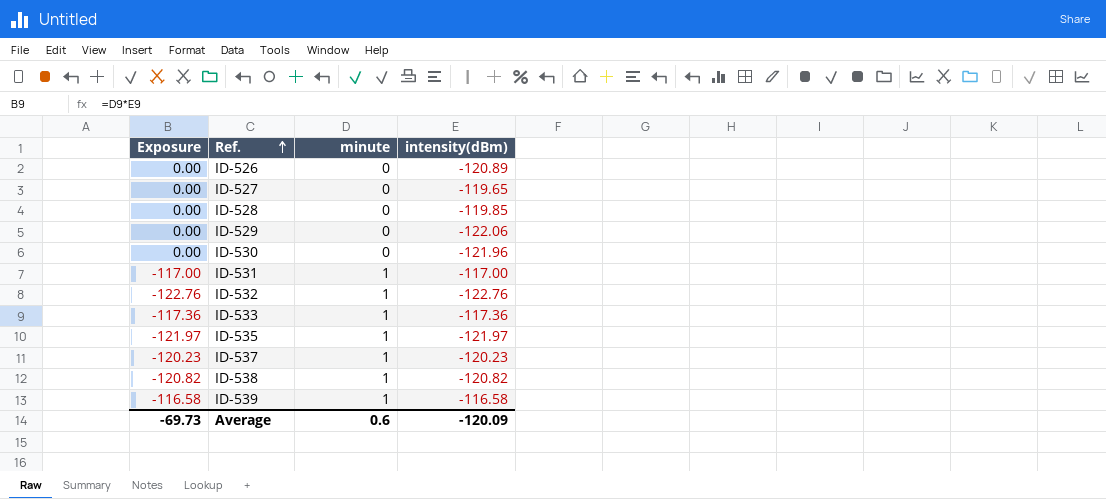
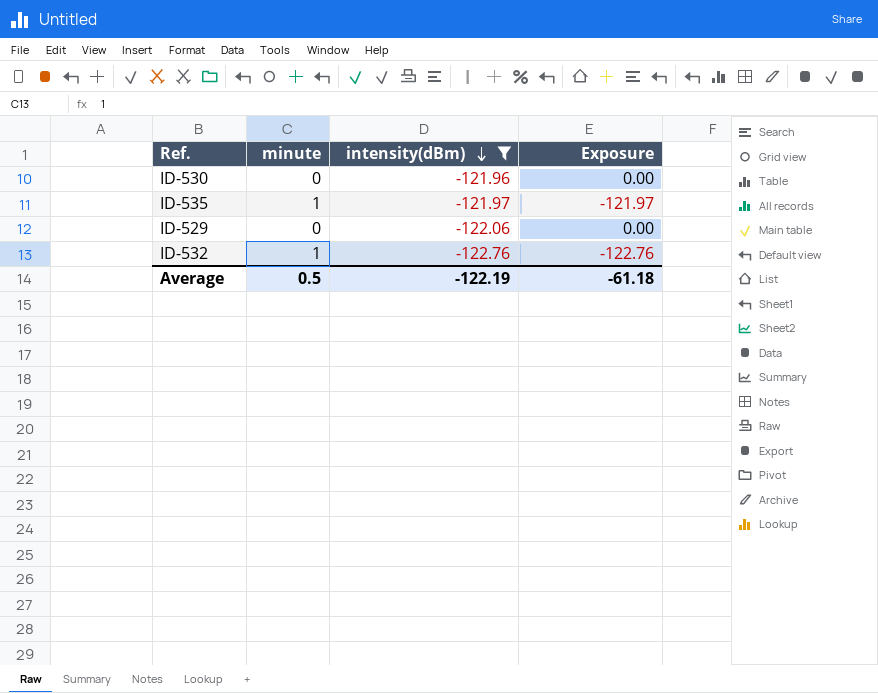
filter: none -> intensity(dBm) <= -121.96
row order: Ref. ascending -> intensity(dBm) descending
column Exposure | position: 1 -> 4
Average | minute: 0.6 -> 0.5
Average | intensity(dBm): -120.09 -> -122.19
Average | Exposure: -69.73 -> -61.18

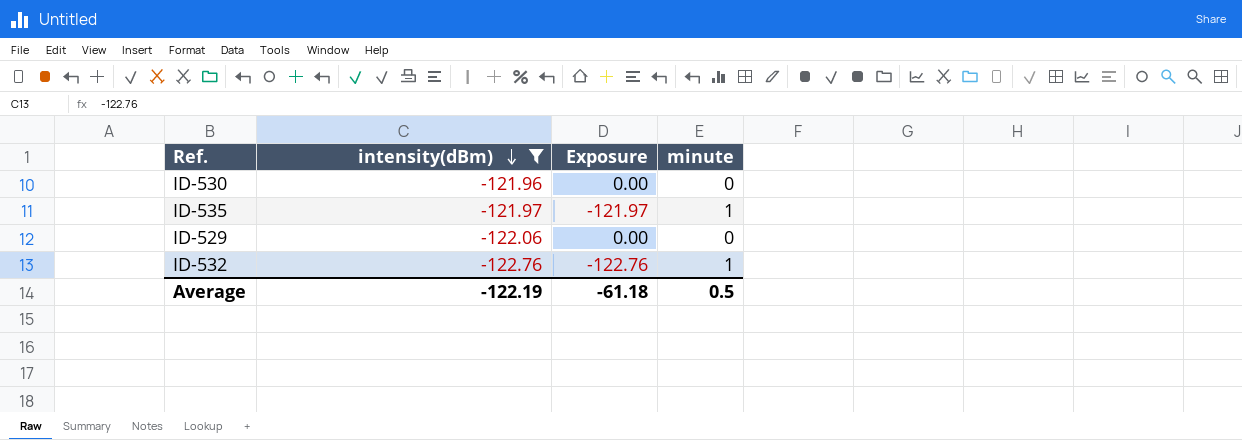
column minute | position: 2 -> 4

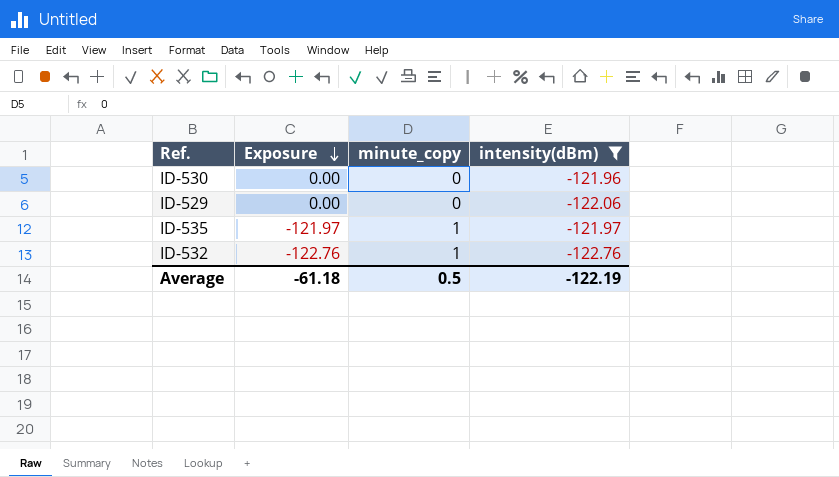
row order: intensity(dBm) descending -> Exposure descending
column name: minute -> minute_copy
column intensity(dBm) | position: 2 -> 4

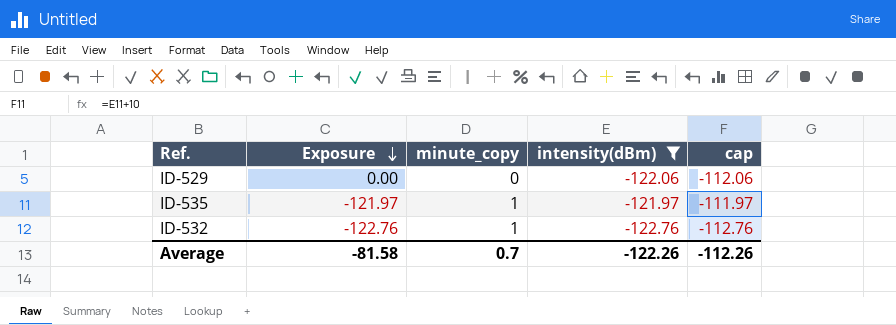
column cap | formula: none -> [intensity(dBm)] + 10
row ID-530: 0.00 | 0 | -121.96 -> none
Average | Exposure: -61.18 -> -81.58
Average | minute_copy: 0.5 -> 0.7
Average | intensity(dBm): -122.19 -> -122.26

